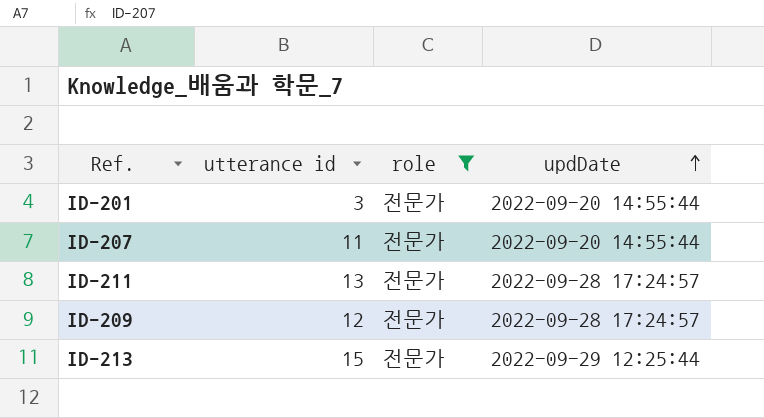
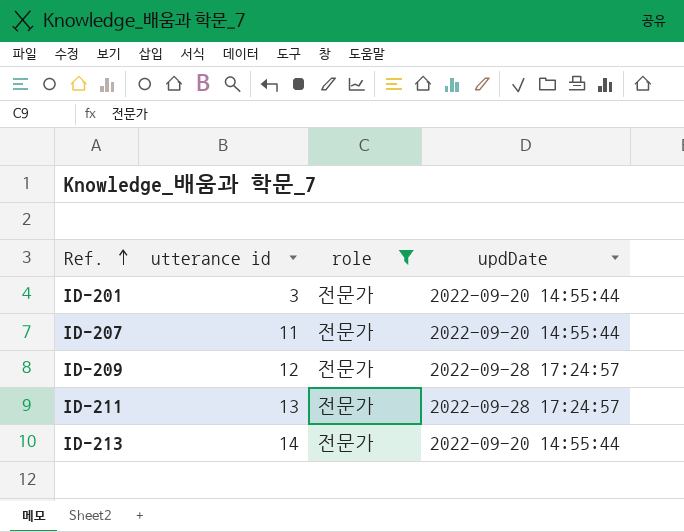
row order: updDate ascending -> Ref. ascending
ID-213 | utterance id: 15 -> 14
ID-213 | updDate: 2022-09-29 12:25:44 -> 2022-09-20 14:55:44

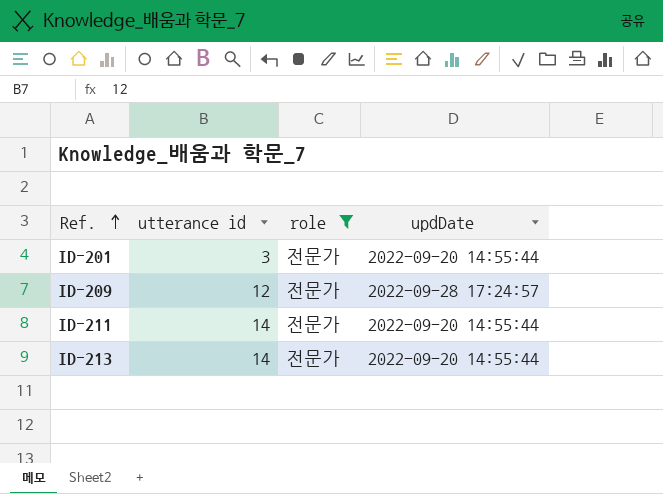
row ID-207: 11 | 전문가 | 2022-09-20 14:55:44 -> none
ID-211 | utterance id: 13 -> 14
ID-211 | updDate: 2022-09-28 17:24:57 -> 2022-09-20 14:55:44

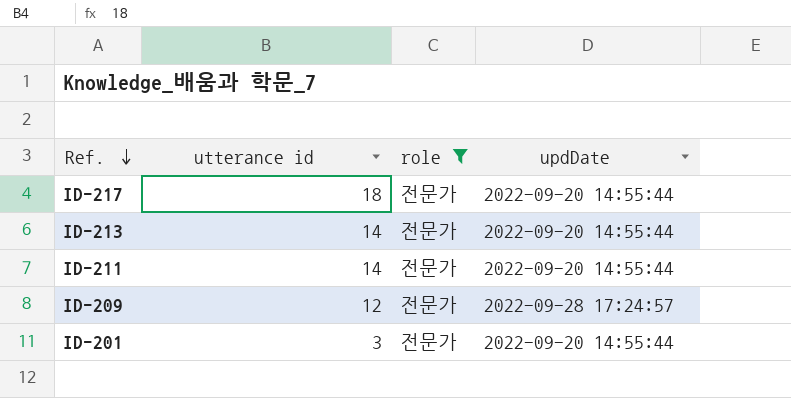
row order: Ref. ascending -> Ref. descending
row ID-217: none -> 18 | 전문가 | 2022-09-20 14:55:44

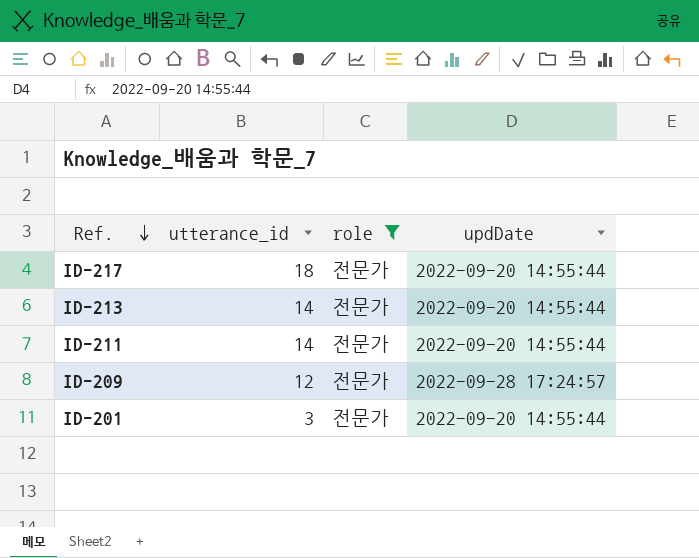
column name: utterance id -> utterance_id

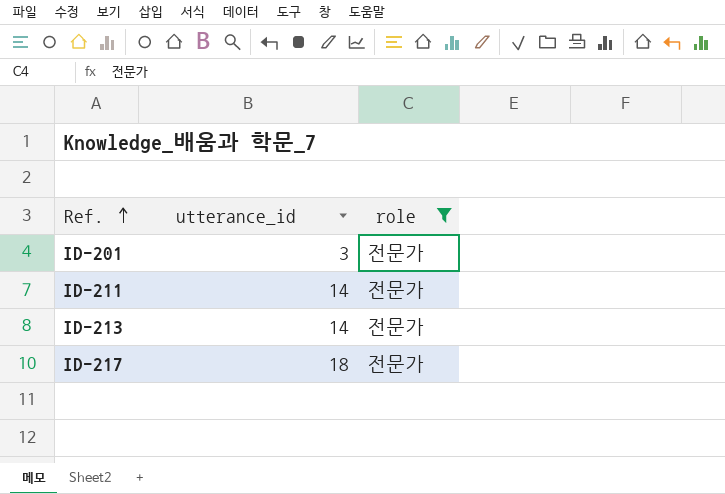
row order: Ref. descending -> Ref. ascending
column updDate | position: 4 -> none
row ID-209: 12 | 전문가 | 2022-09-28 17:24:57 -> none

